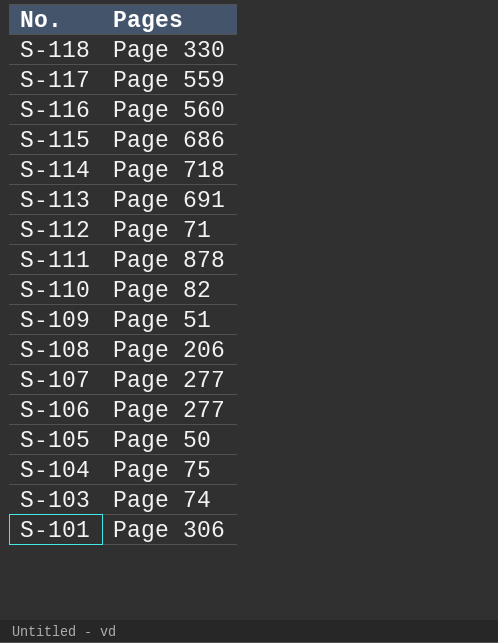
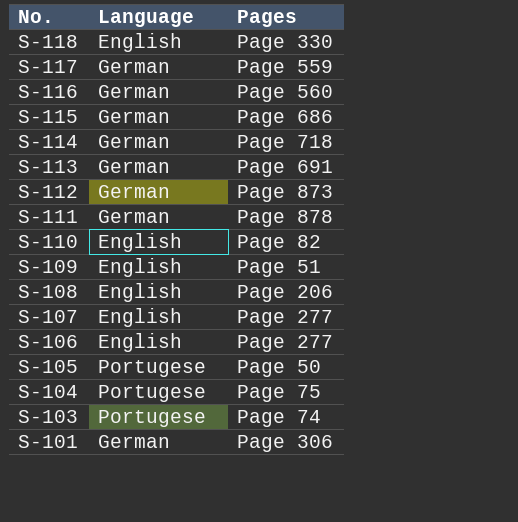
column Language | position: none -> 2
S-112 | Pages: Page 71 -> Page 873

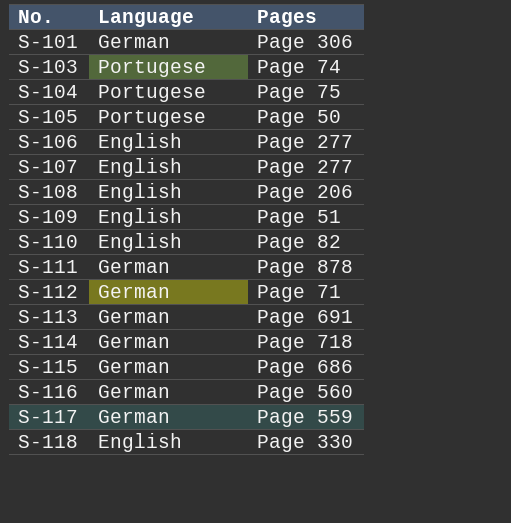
row order: No. descending -> No. ascending
S-112 | Pages: Page 873 -> Page 71

